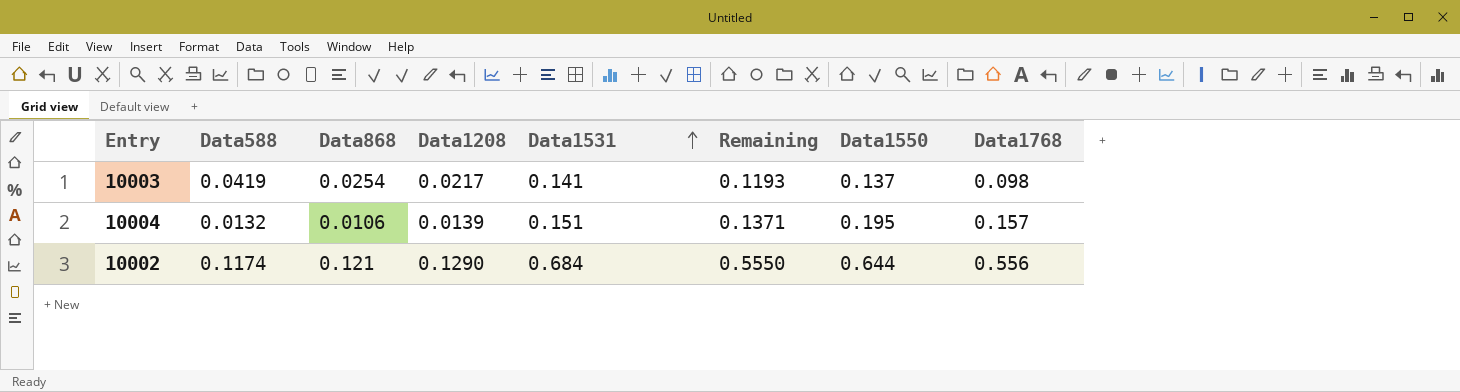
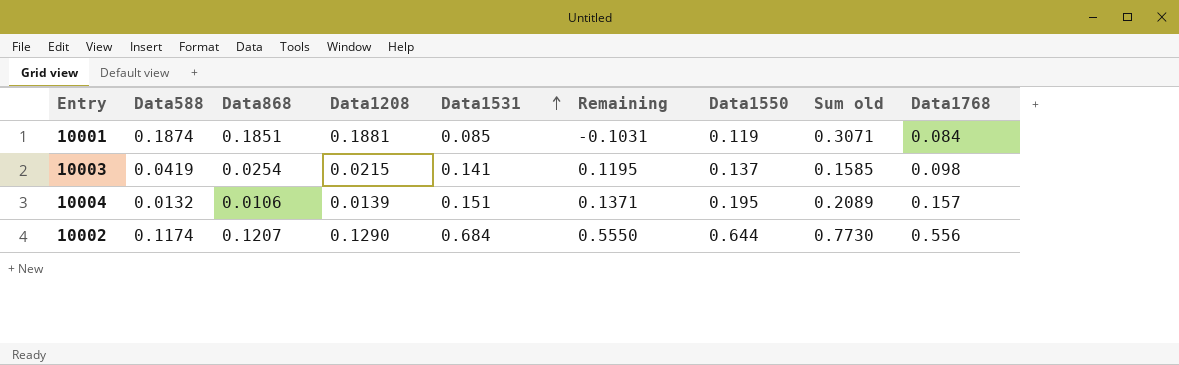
column Sum old | formula: none -> [Data1208] + [Data1550]
row 10001: none -> 0.1874 | 0.1851 | 0.1881 | 0.085 | -0.1031 | 0.119 | 0.3071 | 0.084
10003 | Data1208: 0.0217 -> 0.0215
10003 | Remaining: 0.1193 -> 0.1195
10002 | Data868: 0.121 -> 0.1207

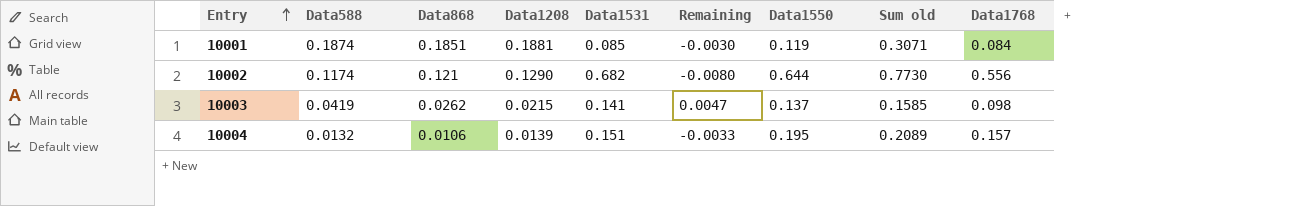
row order: Data1531 ascending -> Entry ascending
column Remaining | formula: [Data1531] - [Data1208] -> [Data868] - [Data1208]
10002 | Data868: 0.1207 -> 0.121
10002 | Data1531: 0.684 -> 0.682
10003 | Data868: 0.0254 -> 0.0262

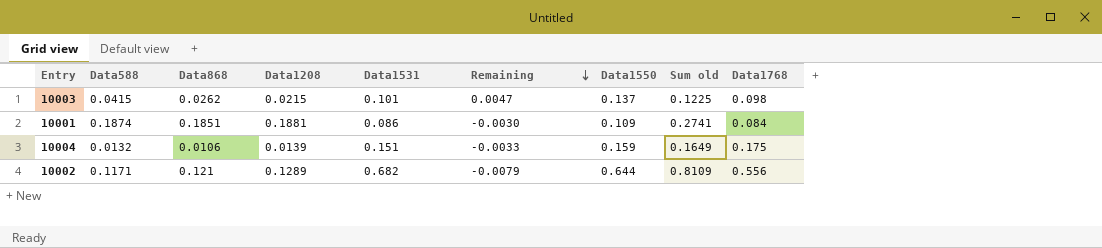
row order: Entry ascending -> Remaining descending
column Sum old | formula: [Data1208] + [Data1550] -> [Data1208] + [Data1531]
10003 | Data588: 0.0419 -> 0.0415
10003 | Data1531: 0.141 -> 0.101
10001 | Data1531: 0.085 -> 0.086
10001 | Data1550: 0.119 -> 0.109
10004 | Data1550: 0.195 -> 0.159
10004 | Data1768: 0.157 -> 0.175
10002 | Data588: 0.1174 -> 0.1171
10002 | Data1208: 0.1290 -> 0.1289
10002 | Remaining: -0.0080 -> -0.0079

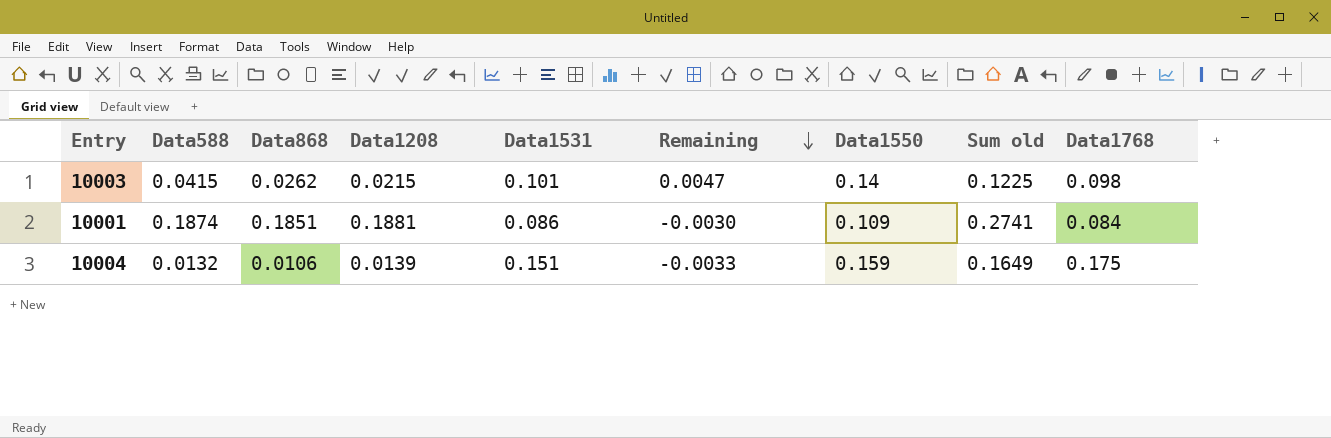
row 10002: 0.1171 | 0.121 | 0.1289 | 0.682 | -0.0079 | 0.644 | 0.8109 | 0.556 -> none
10003 | Data1550: 0.137 -> 0.14

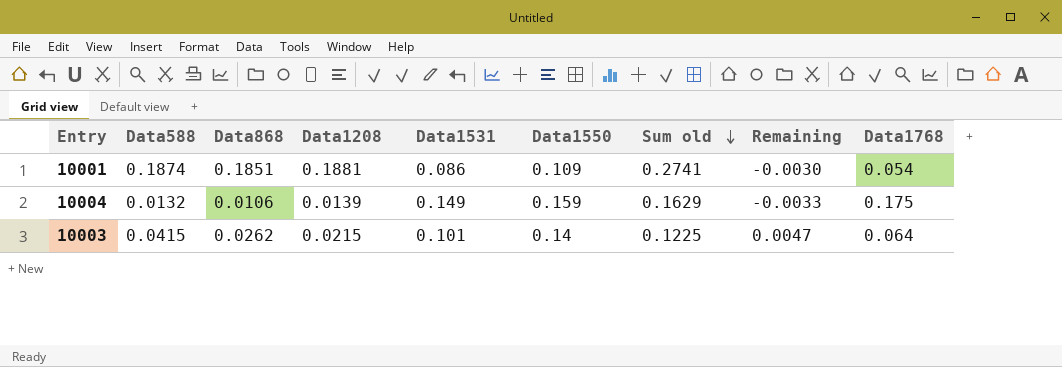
row order: Remaining descending -> Sum old descending
column Remaining | position: 6 -> 8
10001 | Data1768: 0.084 -> 0.054
10004 | Data1531: 0.151 -> 0.149
10004 | Sum old: 0.1649 -> 0.1629
10003 | Data1768: 0.098 -> 0.064

